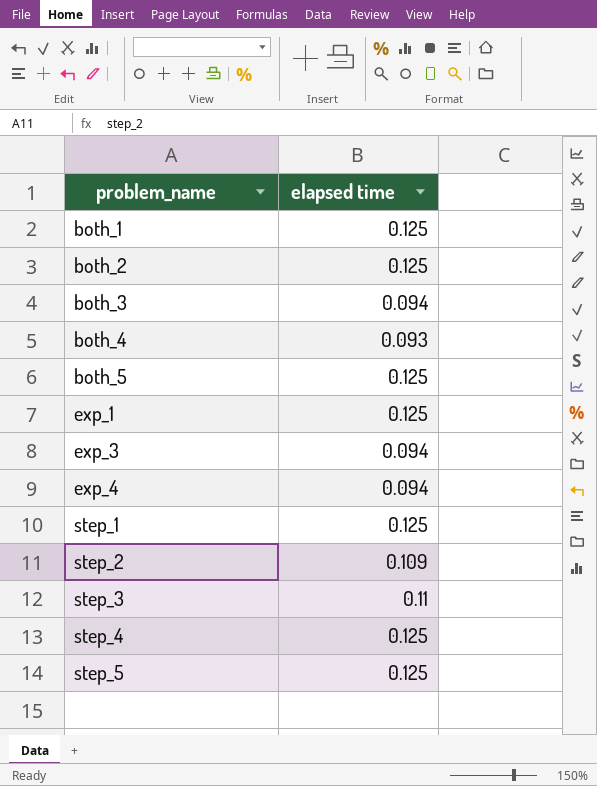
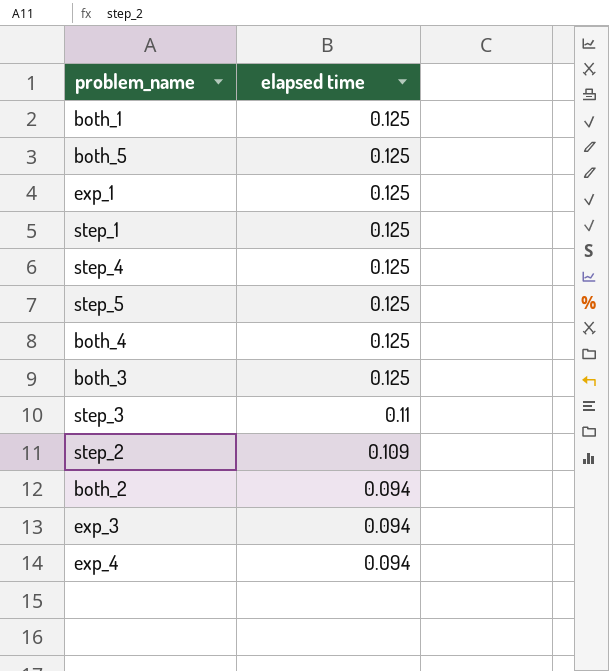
row order: problem_name ascending -> elapsed time descending
both_4 | elapsed time: 0.093 -> 0.125
both_3 | elapsed time: 0.094 -> 0.125
both_2 | elapsed time: 0.125 -> 0.094

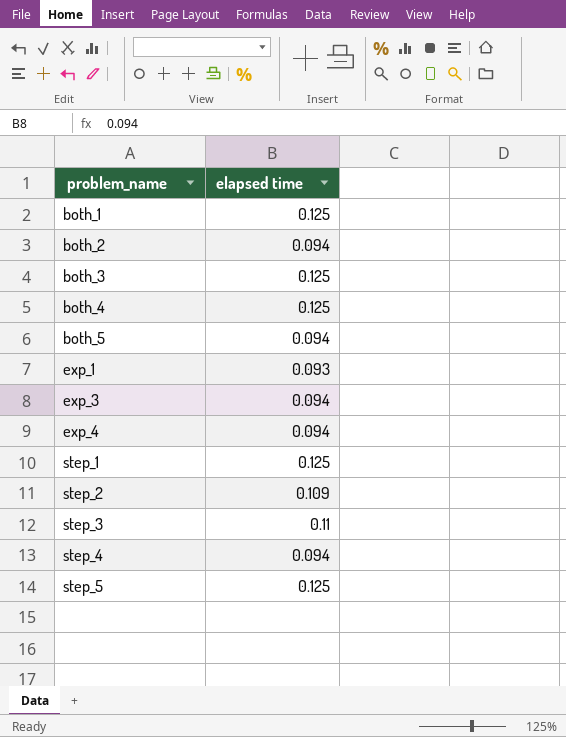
row order: elapsed time descending -> problem_name ascending
both_5 | elapsed time: 0.125 -> 0.094
exp_1 | elapsed time: 0.125 -> 0.093
step_4 | elapsed time: 0.125 -> 0.094

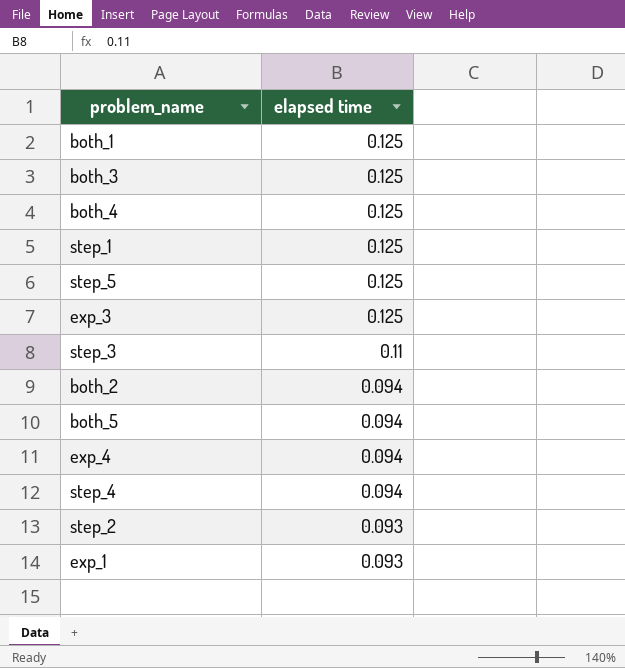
row order: problem_name ascending -> elapsed time descending
exp_3 | elapsed time: 0.094 -> 0.125
step_2 | elapsed time: 0.109 -> 0.093

